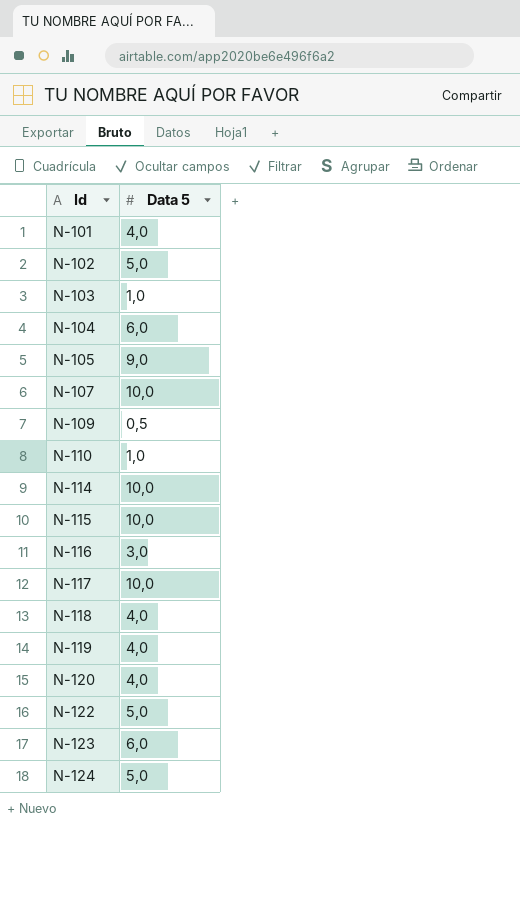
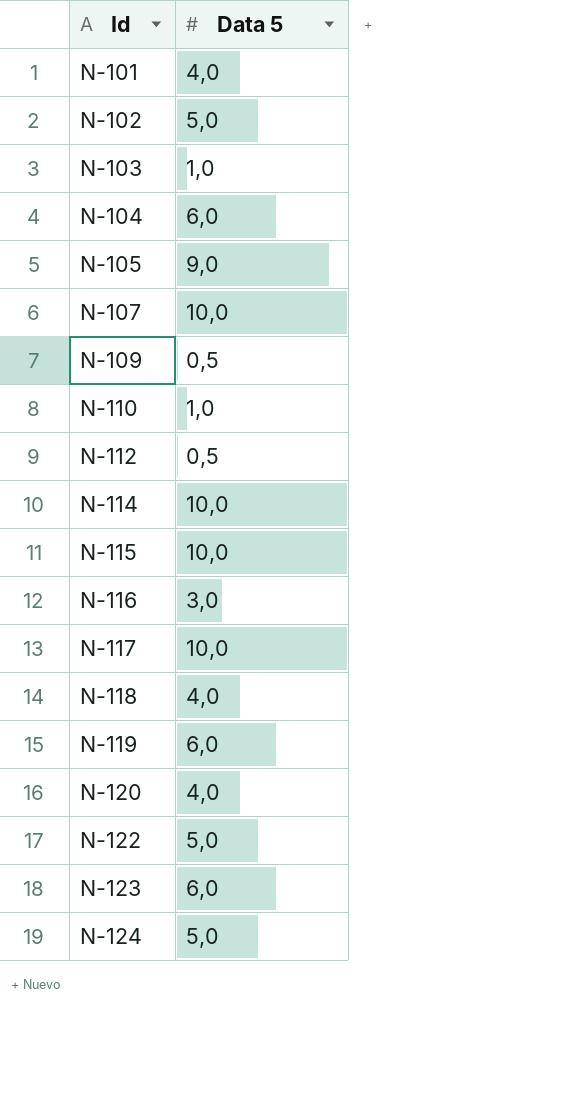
row N-112: none -> 0,5
N-119 | Data 5: 4,0 -> 6,0

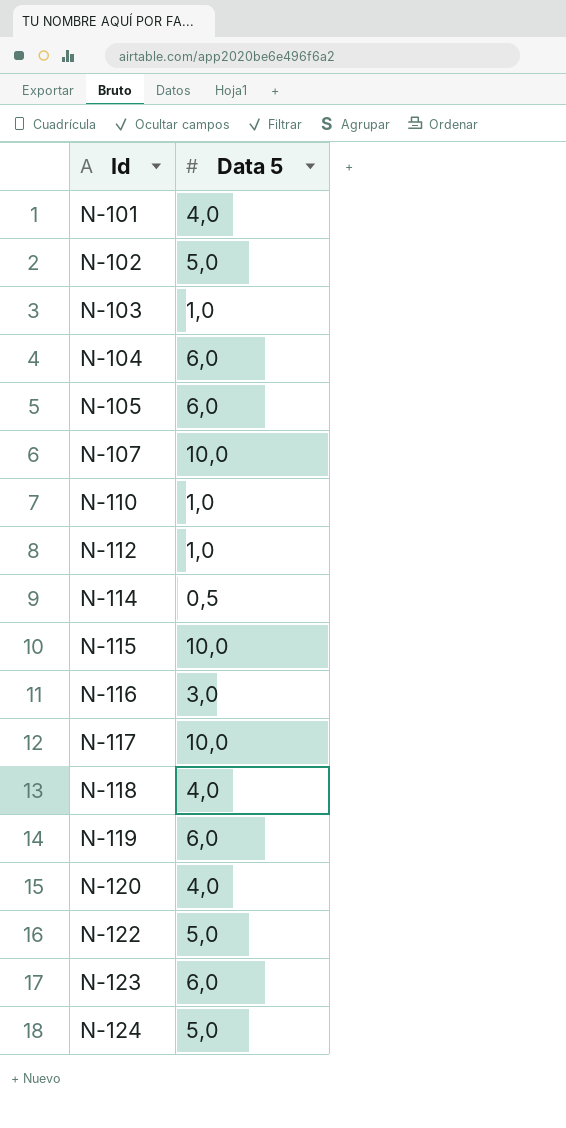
row N-109: 0,5 -> none
N-105 | Data 5: 9,0 -> 6,0
N-112 | Data 5: 0,5 -> 1,0
N-114 | Data 5: 10,0 -> 0,5

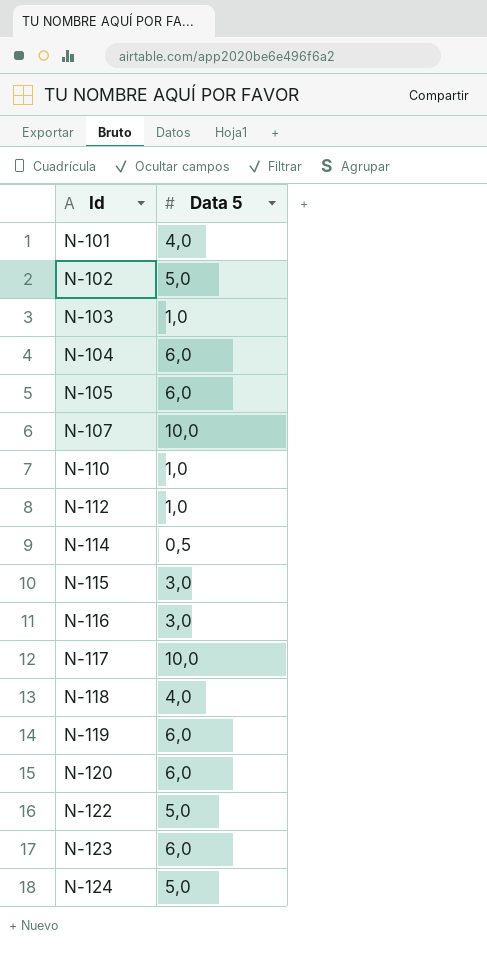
N-115 | Data 5: 10,0 -> 3,0
N-120 | Data 5: 4,0 -> 6,0

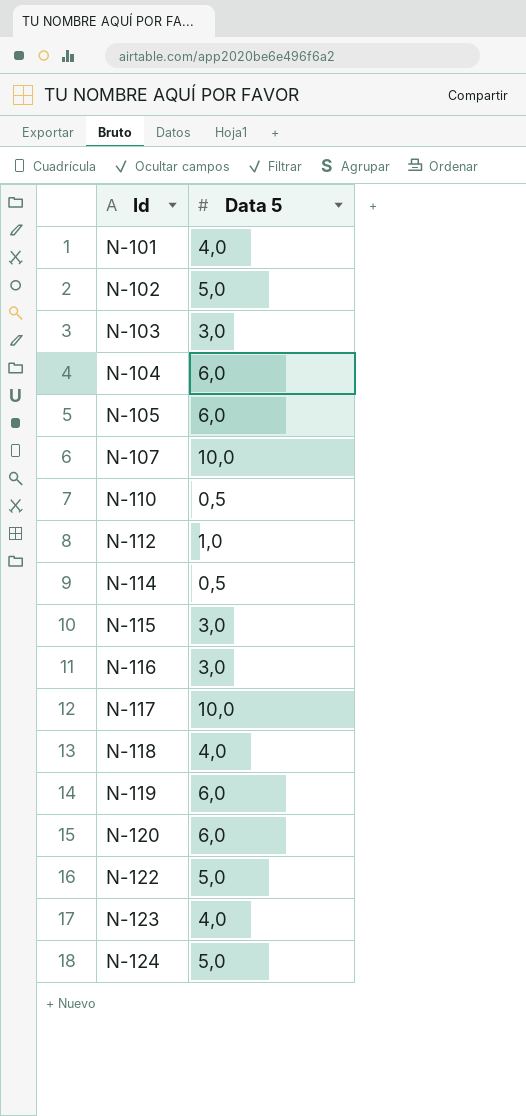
N-103 | Data 5: 1,0 -> 3,0
N-110 | Data 5: 1,0 -> 0,5
N-123 | Data 5: 6,0 -> 4,0

